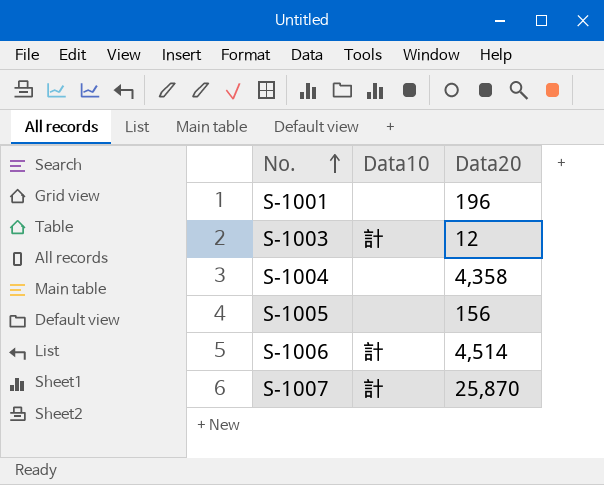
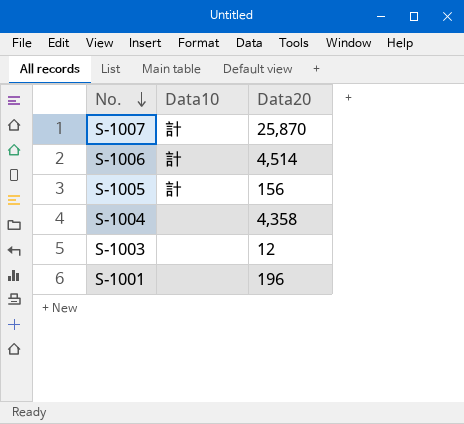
row order: No. ascending -> No. descending
S-1005 | Data10: none -> 計
S-1003 | Data10: 計 -> none

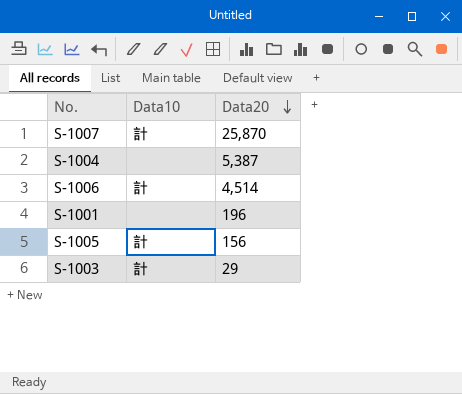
row order: No. descending -> Data20 descending
S-1004 | Data20: 4,358 -> 5,387
S-1003 | Data10: none -> 計
S-1003 | Data20: 12 -> 29

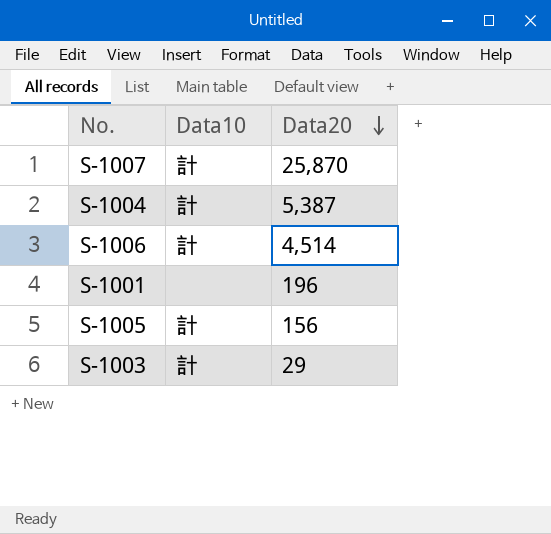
S-1004 | Data10: none -> 計

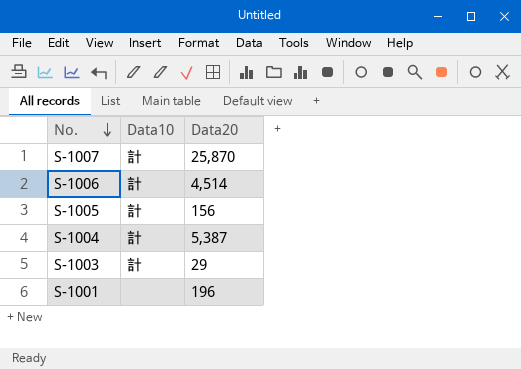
row order: Data20 descending -> No. descending

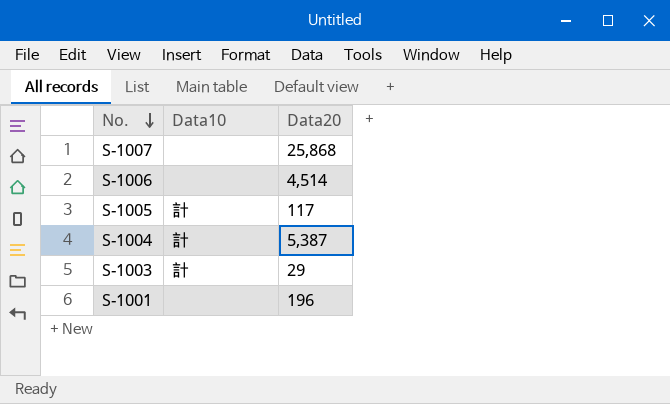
S-1007 | Data10: 計 -> none
S-1007 | Data20: 25,870 -> 25,868
S-1006 | Data10: 計 -> none
S-1005 | Data20: 156 -> 117

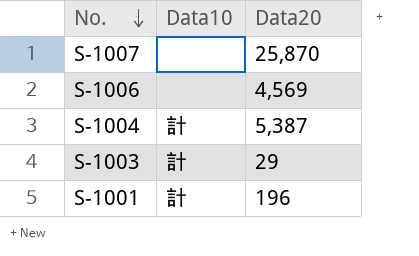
row S-1005: 計 | 117 -> none
S-1007 | Data20: 25,868 -> 25,870
S-1006 | Data20: 4,514 -> 4,569
S-1001 | Data10: none -> 計

